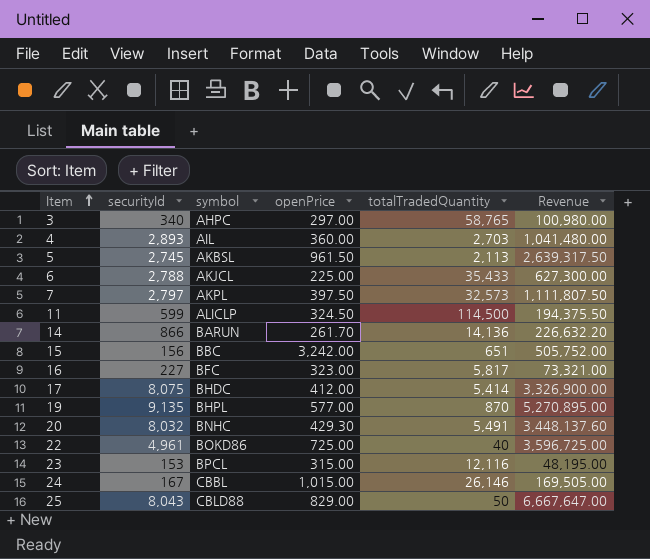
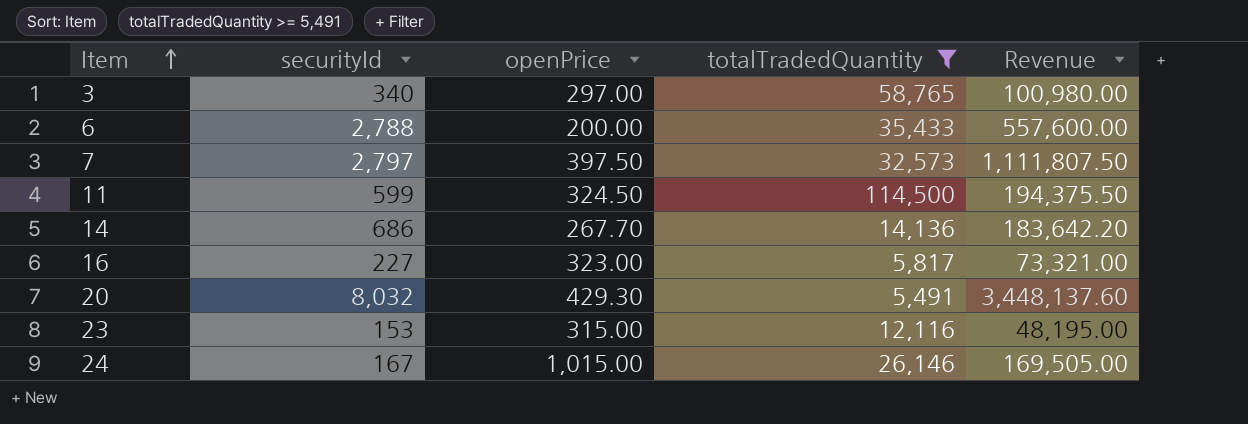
filter: none -> totalTradedQuantity >= 5,491
column symbol | position: 3 -> none
6 | openPrice: 225.00 -> 200.00
6 | Revenue: 627,300.00 -> 557,600.00
14 | securityId: 866 -> 686
14 | openPrice: 261.70 -> 267.70
14 | Revenue: 226,632.20 -> 183,642.20

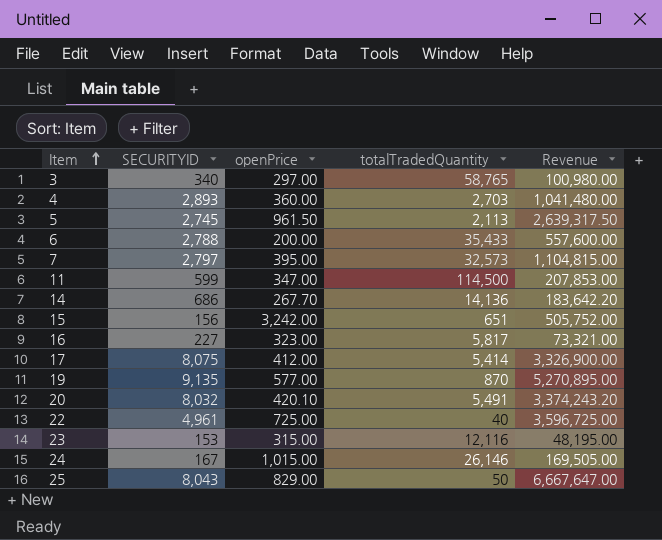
filter: totalTradedQuantity >= 5,491 -> none
column name: securityId -> SECURITYID
7 | openPrice: 397.50 -> 395.00
7 | Revenue: 1,111,807.50 -> 1,104,815.00
11 | openPrice: 324.50 -> 347.00
11 | Revenue: 194,375.50 -> 207,853.00
20 | openPrice: 429.30 -> 420.10
20 | Revenue: 3,448,137.60 -> 3,374,243.20

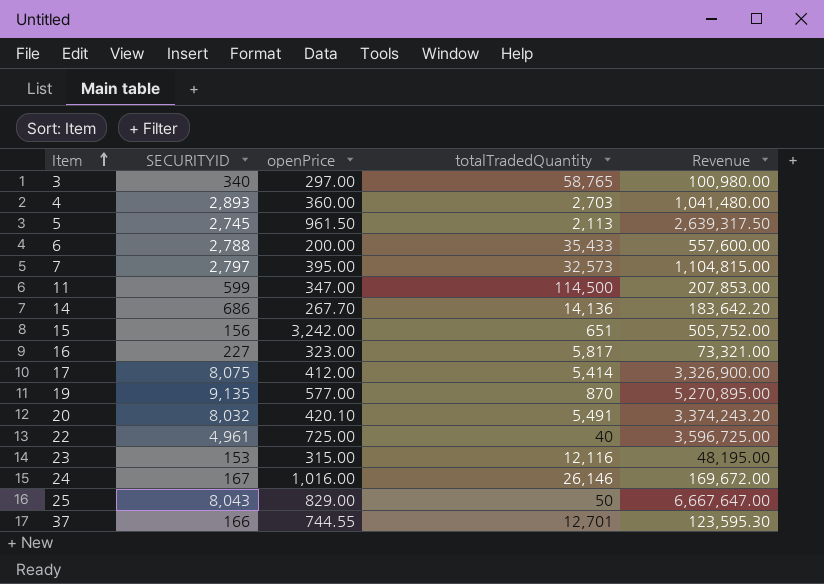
24 | openPrice: 1,015.00 -> 1,016.00
24 | Revenue: 169,505.00 -> 169,672.00
row 37: none -> 166 | 744.55 | 12,701 | 123,595.30

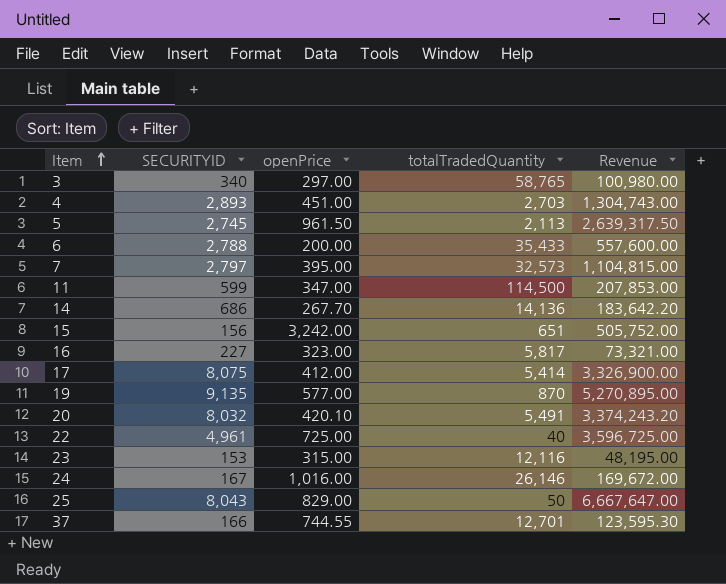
4 | openPrice: 360.00 -> 451.00
4 | Revenue: 1,041,480.00 -> 1,304,743.00

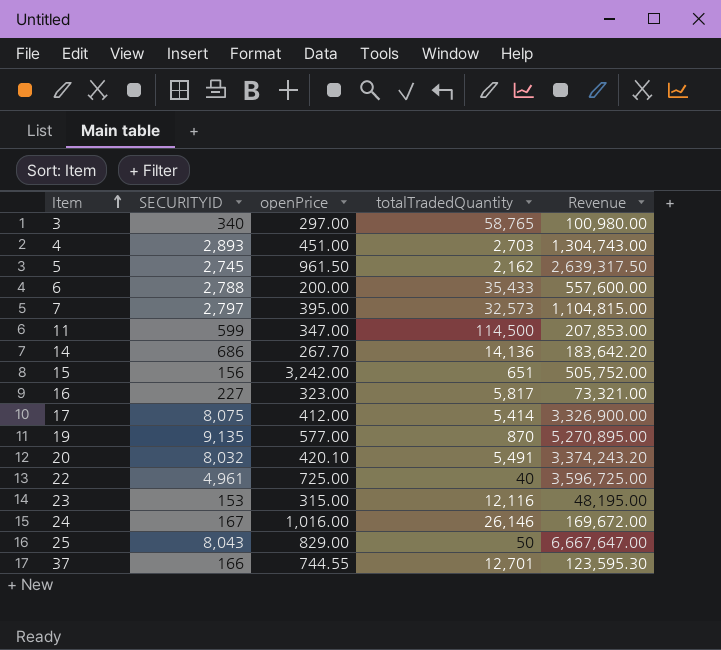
5 | totalTradedQuantity: 2,113 -> 2,162

